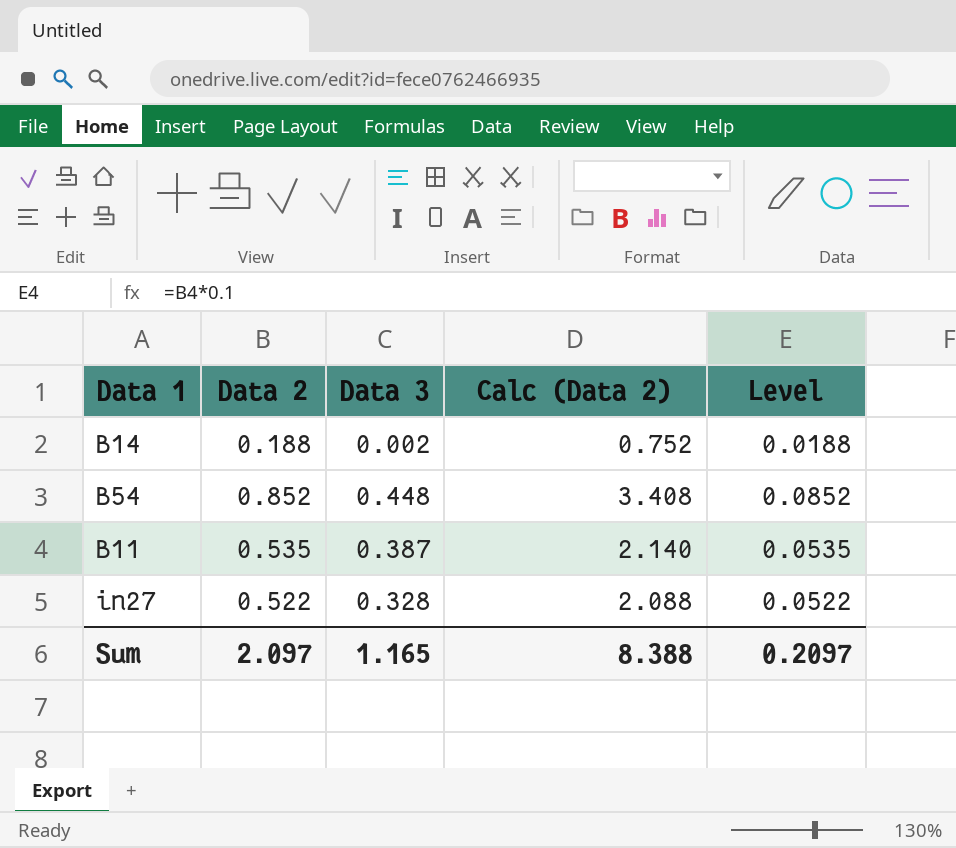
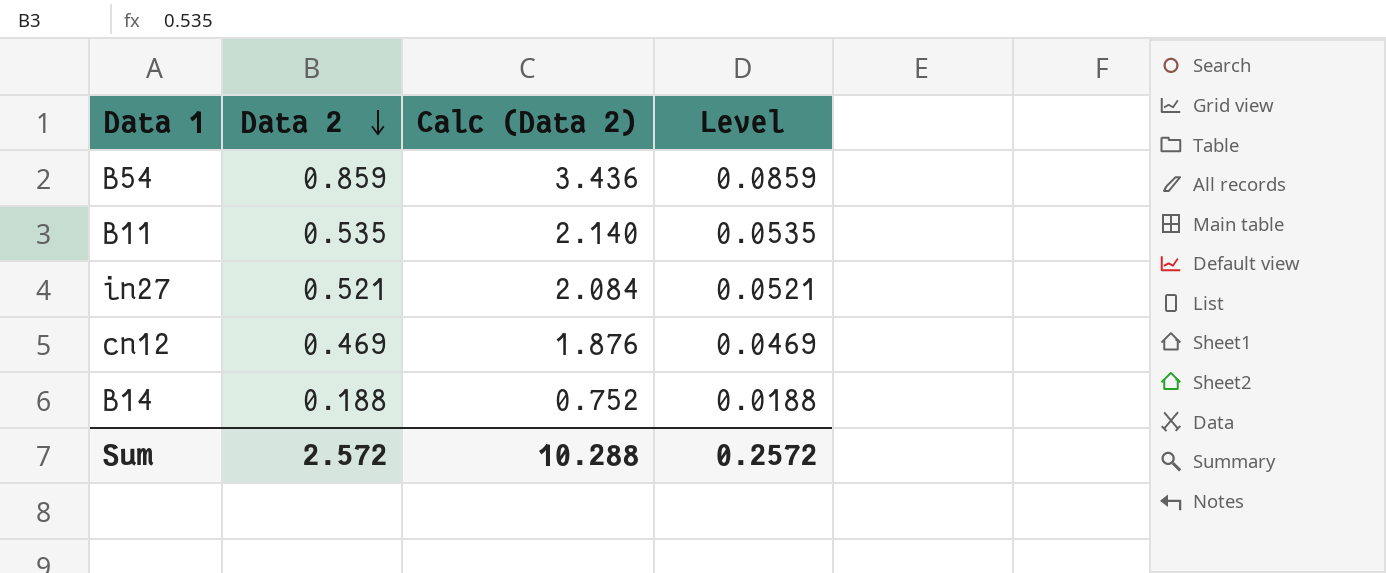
row order: none -> Data 2 descending
column Data 3 | position: 3 -> none
B54 | Data 2: 0.852 -> 0.859
B54 | Calc (Data 2): 3.408 -> 3.436
B54 | Level: 0.0852 -> 0.0859
in27 | Data 2: 0.522 -> 0.521
in27 | Calc (Data 2): 2.088 -> 2.084
in27 | Level: 0.0522 -> 0.0521
row cn12: none -> 0.469 | 1.876 | 0.0469
Sum | Data 2: 2.097 -> 2.572
Sum | Calc (Data 2): 8.388 -> 10.288
Sum | Level: 0.2097 -> 0.2572

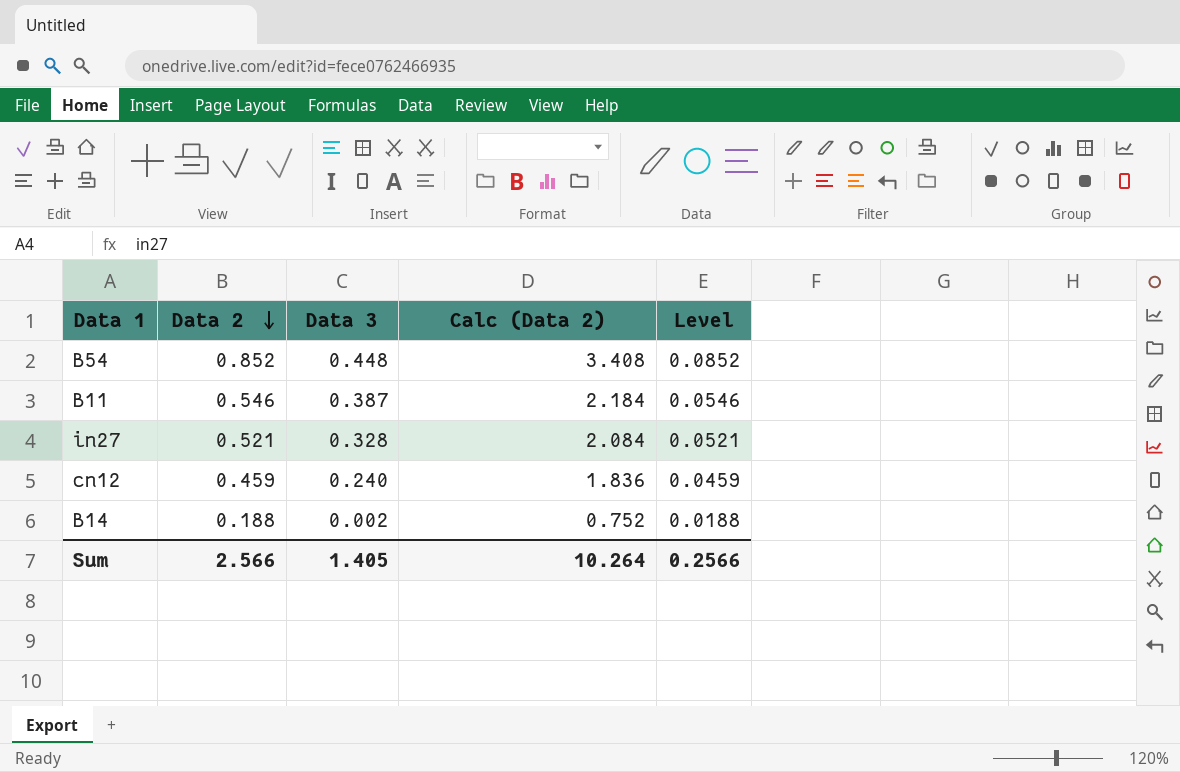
column Data 3 | position: none -> 3
B54 | Data 2: 0.859 -> 0.852
B54 | Calc (Data 2): 3.436 -> 3.408
B54 | Level: 0.0859 -> 0.0852
B11 | Data 2: 0.535 -> 0.546
B11 | Calc (Data 2): 2.140 -> 2.184
B11 | Level: 0.0535 -> 0.0546
cn12 | Data 2: 0.469 -> 0.459
cn12 | Calc (Data 2): 1.876 -> 1.836
cn12 | Level: 0.0469 -> 0.0459
Sum | Data 2: 2.572 -> 2.566
Sum | Calc (Data 2): 10.288 -> 10.264
Sum | Level: 0.2572 -> 0.2566

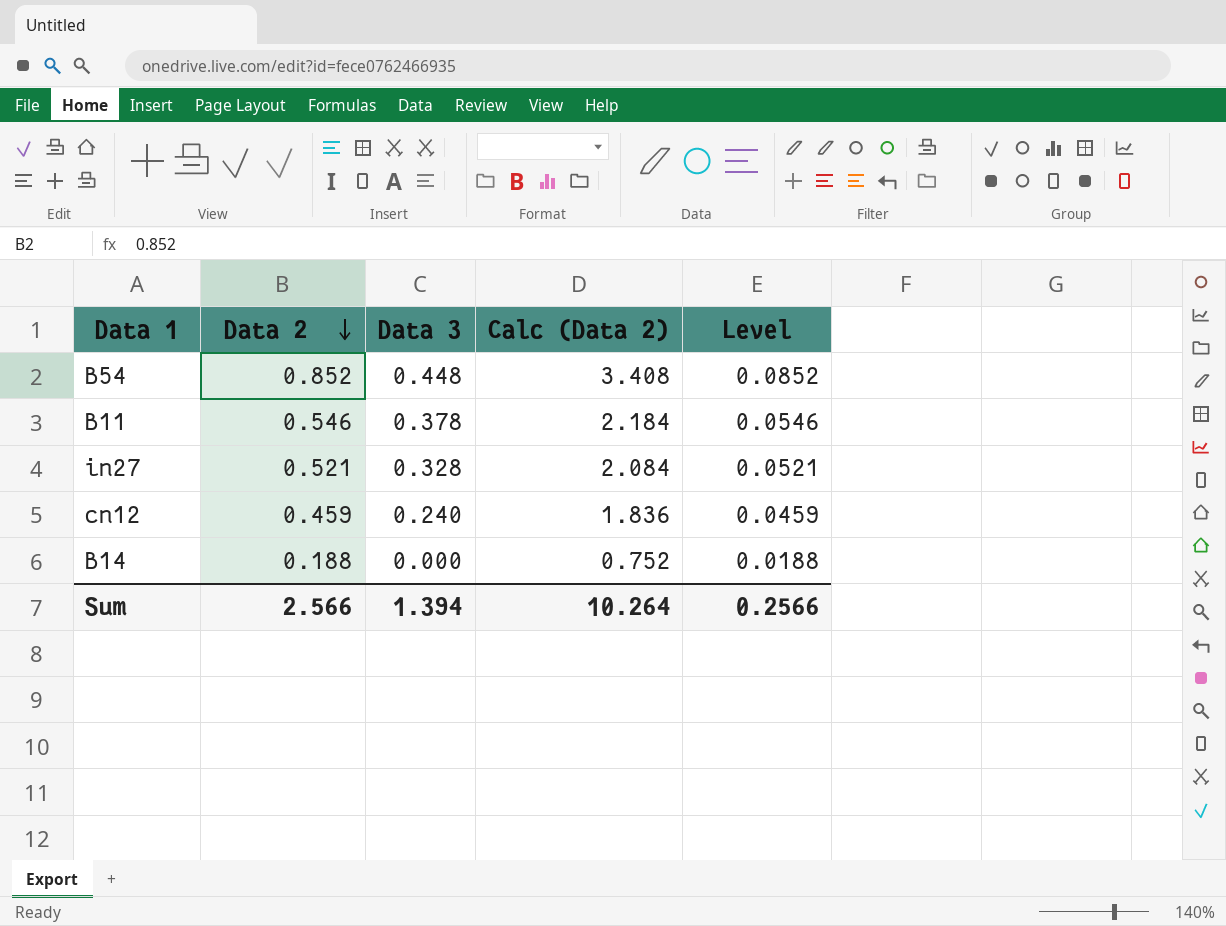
B11 | Data 3: 0.387 -> 0.378
B14 | Data 3: 0.002 -> 0.000
Sum | Data 3: 1.405 -> 1.394

